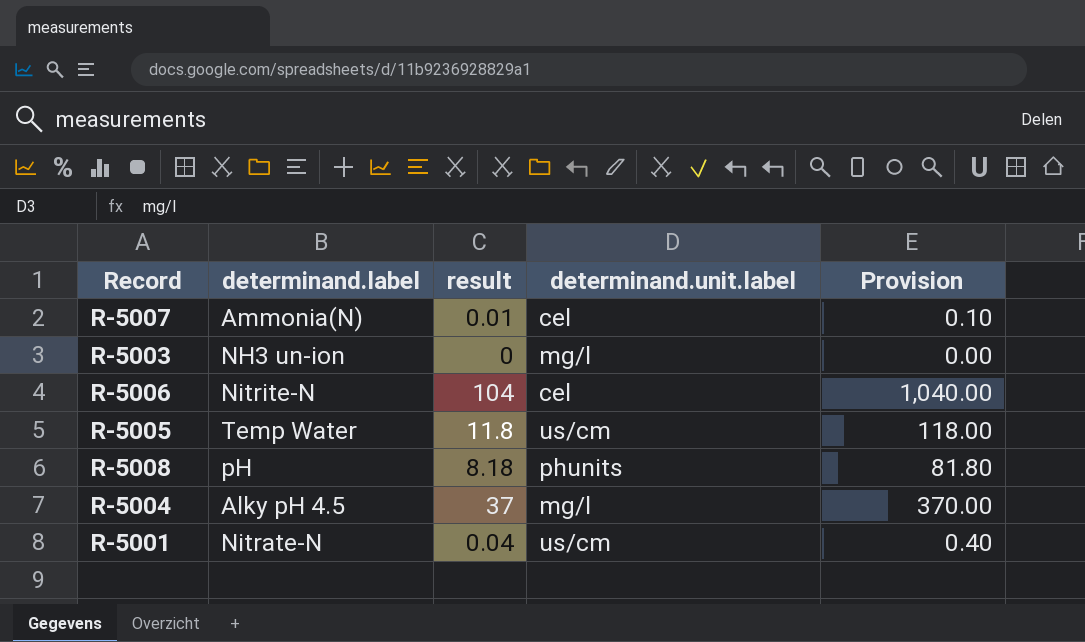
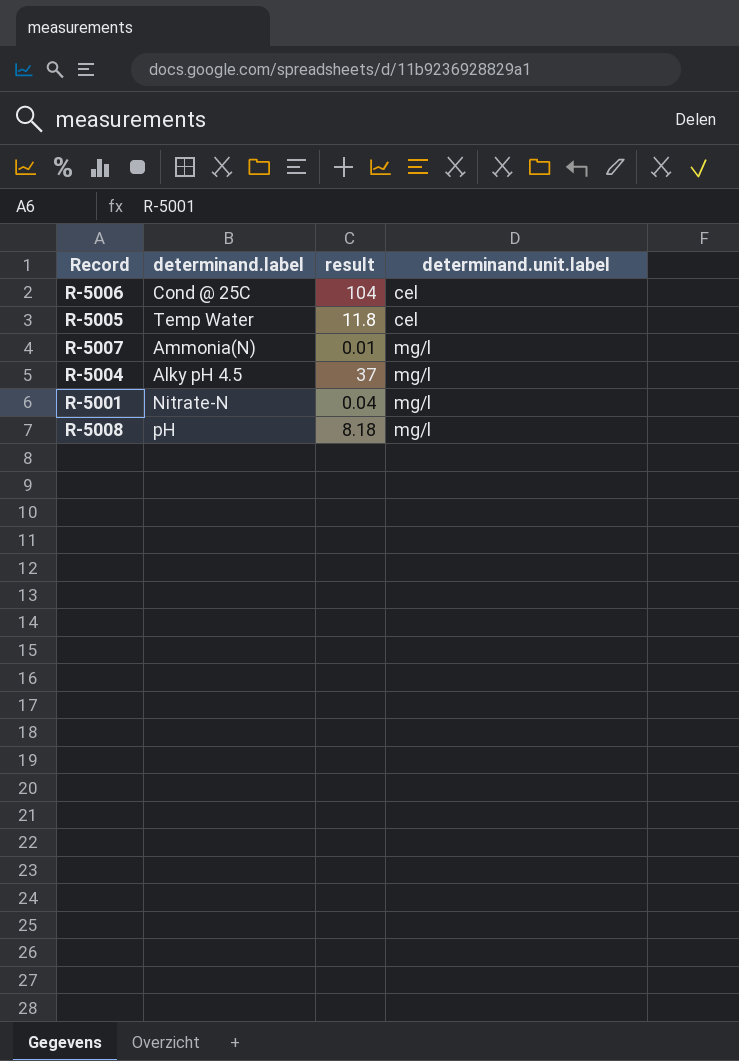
row order: none -> determinand.unit.label ascending
column Provision | formula: [result] * 10 -> none
row R-5003: NH3 un-ion | 0 | mg/l | 0.00 -> none
R-5006 | determinand.label: Nitrite-N -> Cond @ 25C
R-5005 | determinand.unit.label: us/cm -> cel
R-5007 | determinand.unit.label: cel -> mg/l
R-5001 | determinand.unit.label: us/cm -> mg/l
R-5008 | determinand.unit.label: phunits -> mg/l

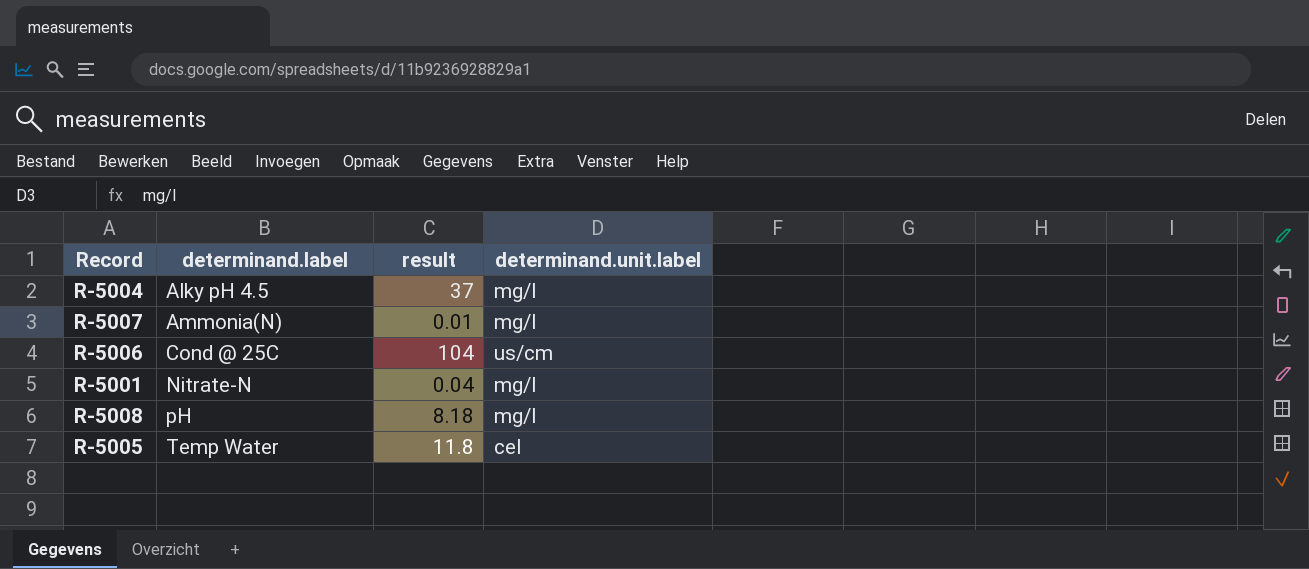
row order: determinand.unit.label ascending -> determinand.label ascending
R-5006 | determinand.unit.label: cel -> us/cm

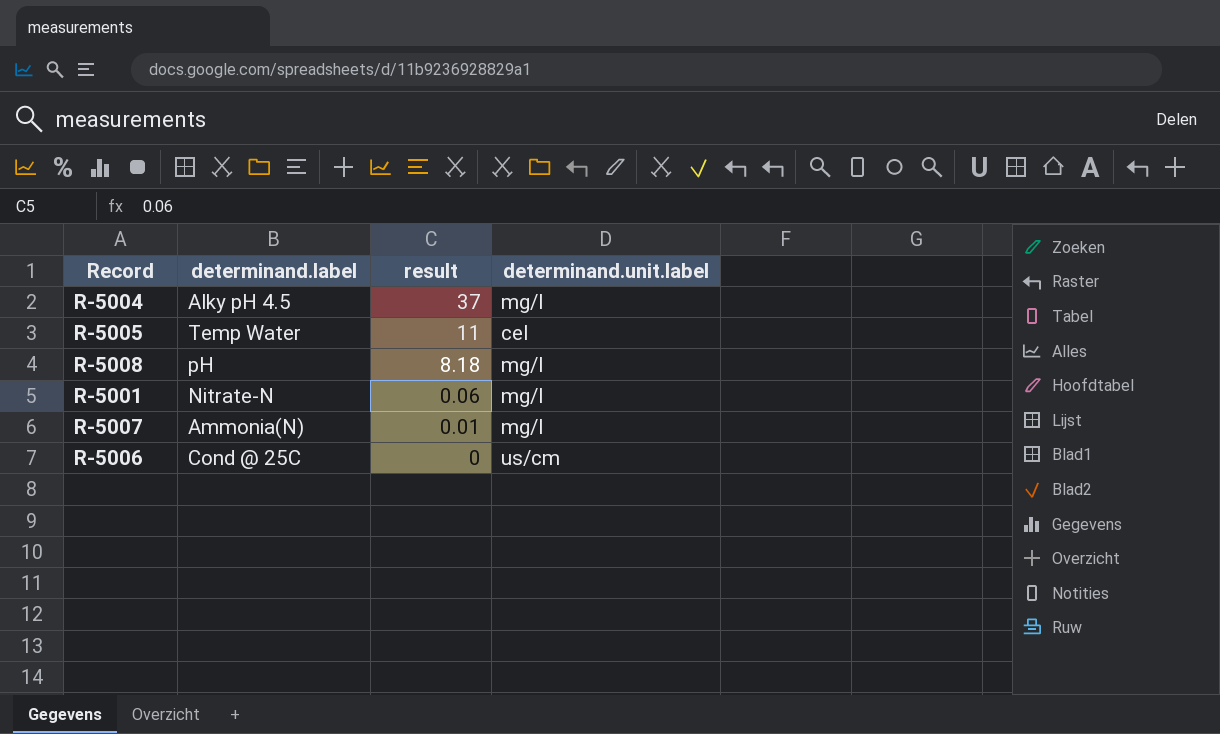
row order: determinand.label ascending -> result descending
R-5005 | result: 11.8 -> 11
R-5001 | result: 0.04 -> 0.06
R-5006 | result: 104 -> 0

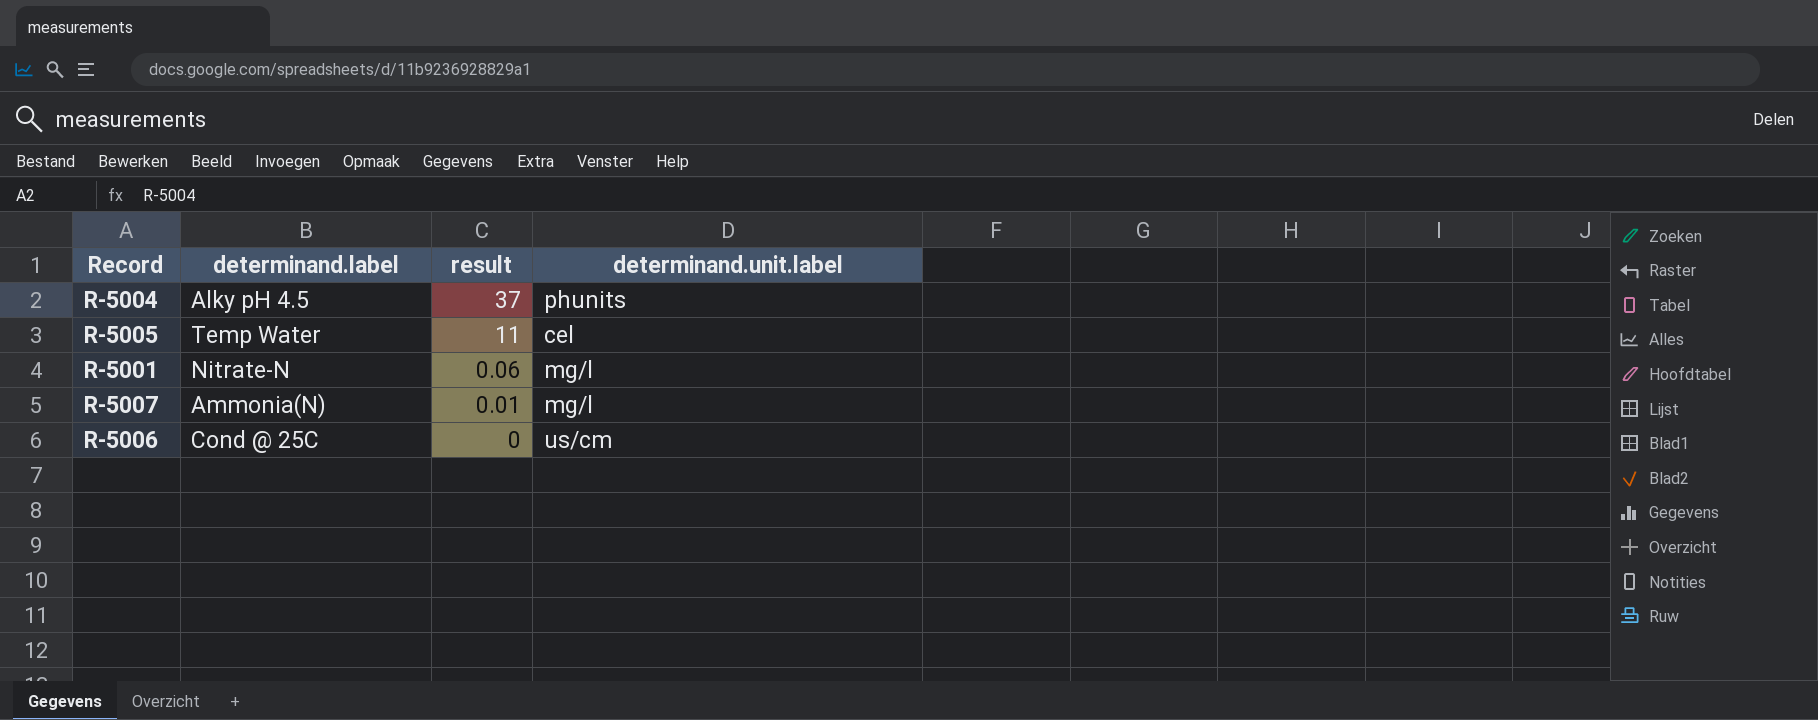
row R-5008: pH | 8.18 | mg/l -> none
R-5004 | determinand.unit.label: mg/l -> phunits

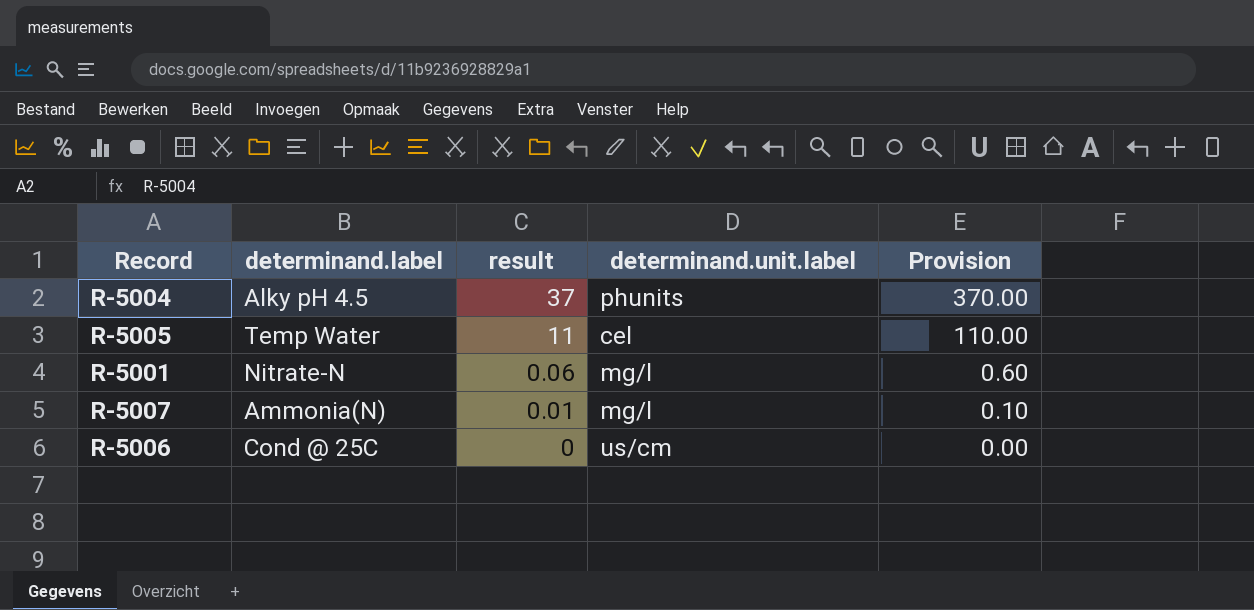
column Provision | formula: none -> [result] * 10

